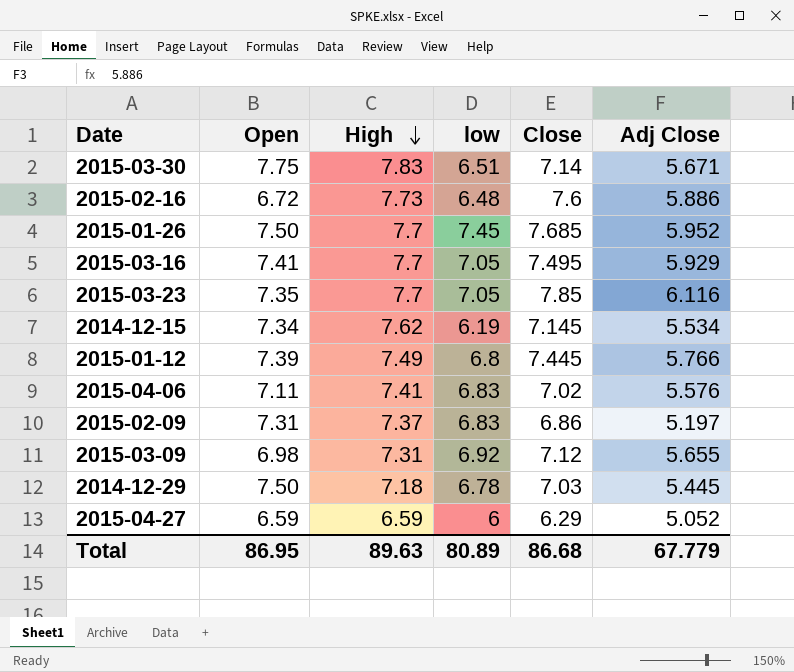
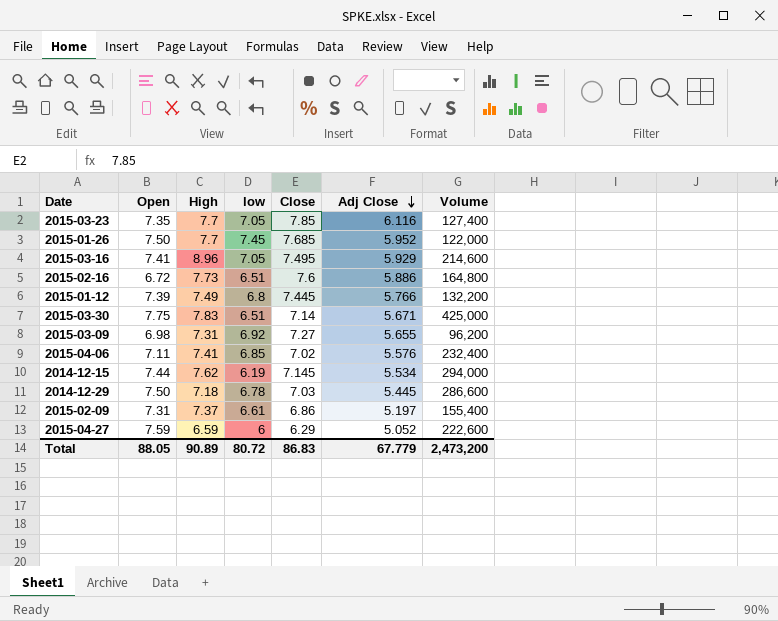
row order: High descending -> Adj Close descending
column Volume | position: none -> 7
2015-03-16 | High: 7.7 -> 8.96
2015-02-16 | low: 6.48 -> 6.51
2015-03-09 | Close: 7.12 -> 7.27
2015-04-06 | low: 6.83 -> 6.85
2014-12-15 | Open: 7.34 -> 7.44
2015-02-09 | low: 6.83 -> 6.61
2015-04-27 | Open: 6.59 -> 7.59
Total | Open: 86.95 -> 88.05
Total | High: 89.63 -> 90.89
Total | low: 80.89 -> 80.72
Total | Close: 86.68 -> 86.83

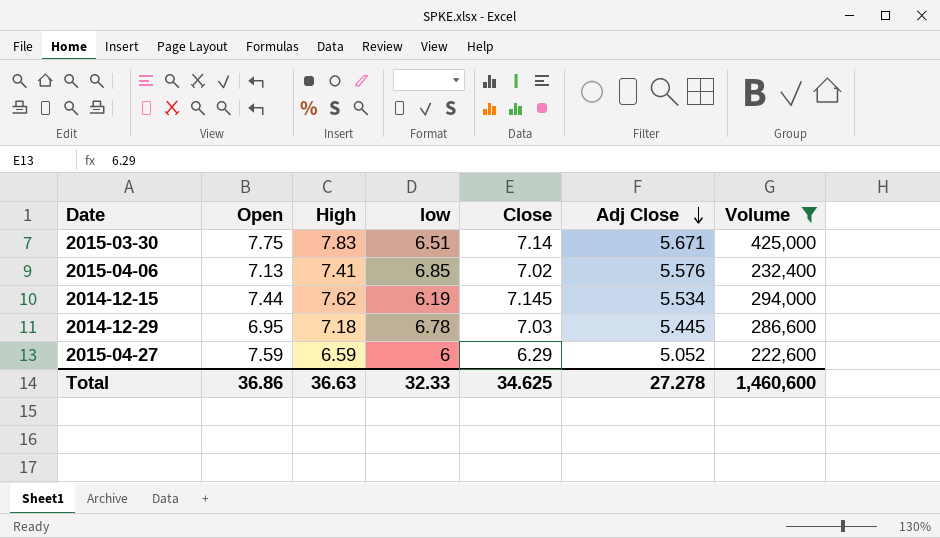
filter: none -> Volume >= 222,600
2015-04-06 | Open: 7.11 -> 7.13
2014-12-29 | Open: 7.50 -> 6.95
Total | Open: 88.05 -> 36.86
Total | High: 90.89 -> 36.63
Total | low: 80.72 -> 32.33
Total | Close: 86.83 -> 34.625
Total | Adj Close: 67.779 -> 27.278
Total | Volume: 2,473,200 -> 1,460,600

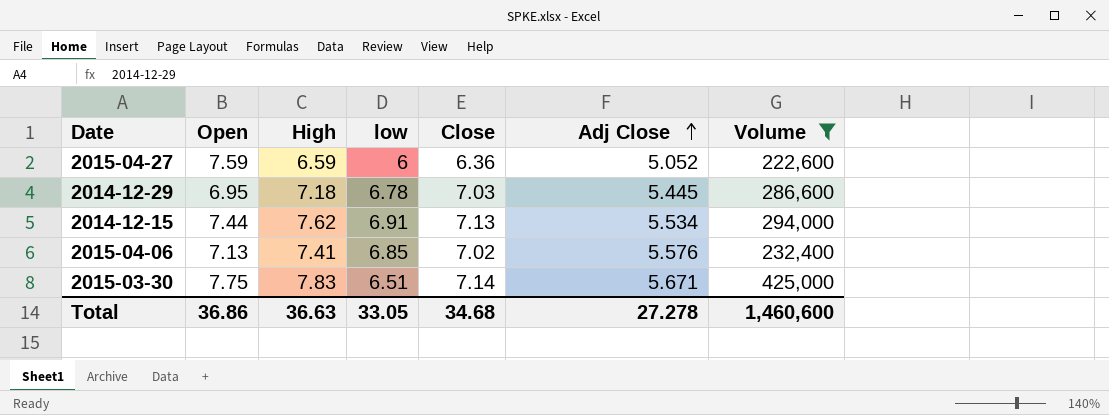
row order: Adj Close descending -> Adj Close ascending
2015-04-27 | Close: 6.29 -> 6.36
2014-12-15 | low: 6.19 -> 6.91
2014-12-15 | Close: 7.145 -> 7.13
Total | low: 32.33 -> 33.05
Total | Close: 34.625 -> 34.68

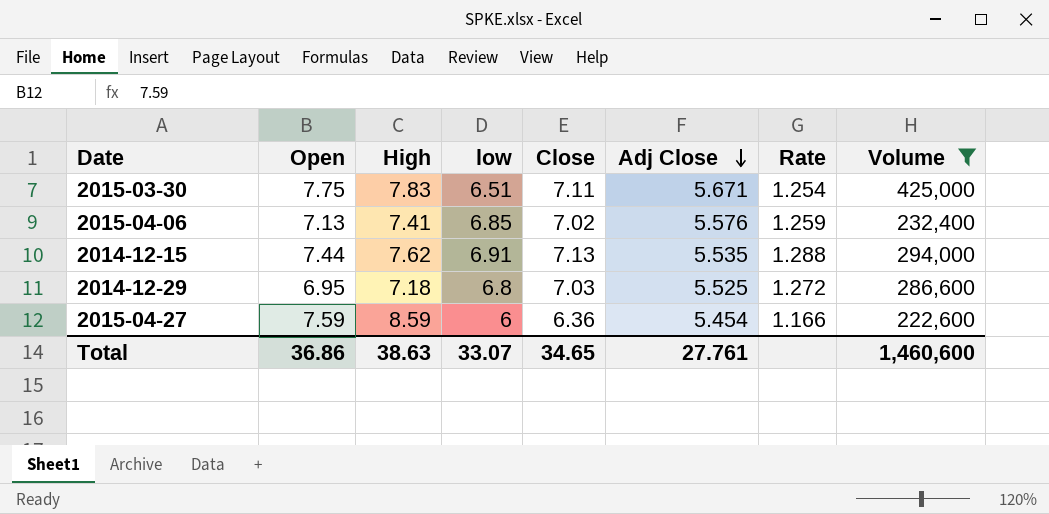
row order: Adj Close ascending -> Adj Close descending
column Rate | formula: none -> [Close] / [Adj Close]
2015-03-30 | Close: 7.14 -> 7.11
2014-12-15 | Adj Close: 5.534 -> 5.535
2014-12-29 | low: 6.78 -> 6.8
2014-12-29 | Adj Close: 5.445 -> 5.525
2015-04-27 | High: 6.59 -> 8.59
2015-04-27 | Adj Close: 5.052 -> 5.454
Total | High: 36.63 -> 38.63
Total | low: 33.05 -> 33.07
Total | Close: 34.68 -> 34.65
Total | Adj Close: 27.278 -> 27.761

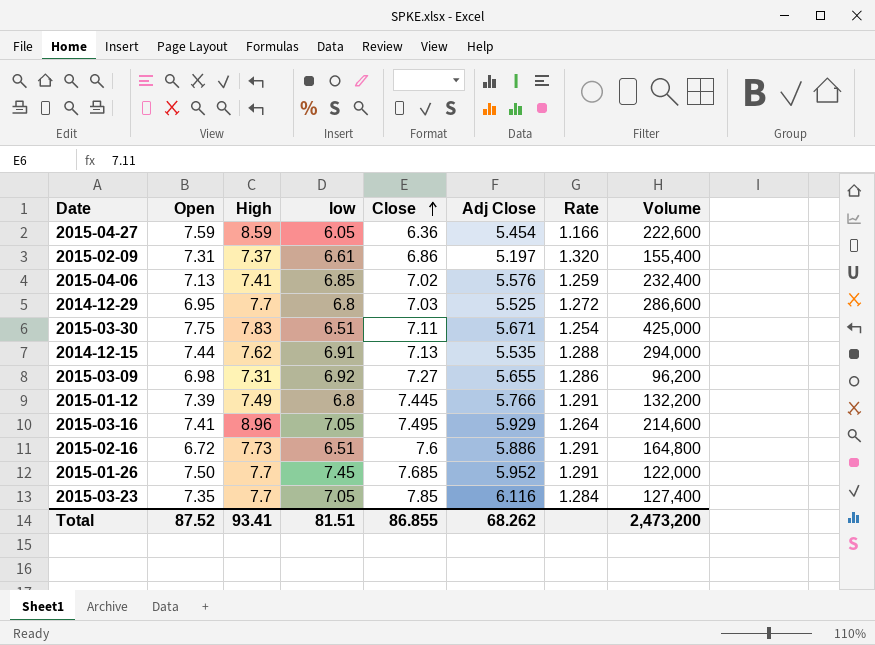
filter: Volume >= 222,600 -> none
row order: Adj Close descending -> Close ascending
2015-04-27 | low: 6 -> 6.05
2014-12-29 | High: 7.18 -> 7.7
Total | Open: 36.86 -> 87.52
Total | High: 38.63 -> 93.41
Total | low: 33.07 -> 81.51
Total | Close: 34.65 -> 86.855
Total | Adj Close: 27.761 -> 68.262
Total | Volume: 1,460,600 -> 2,473,200

